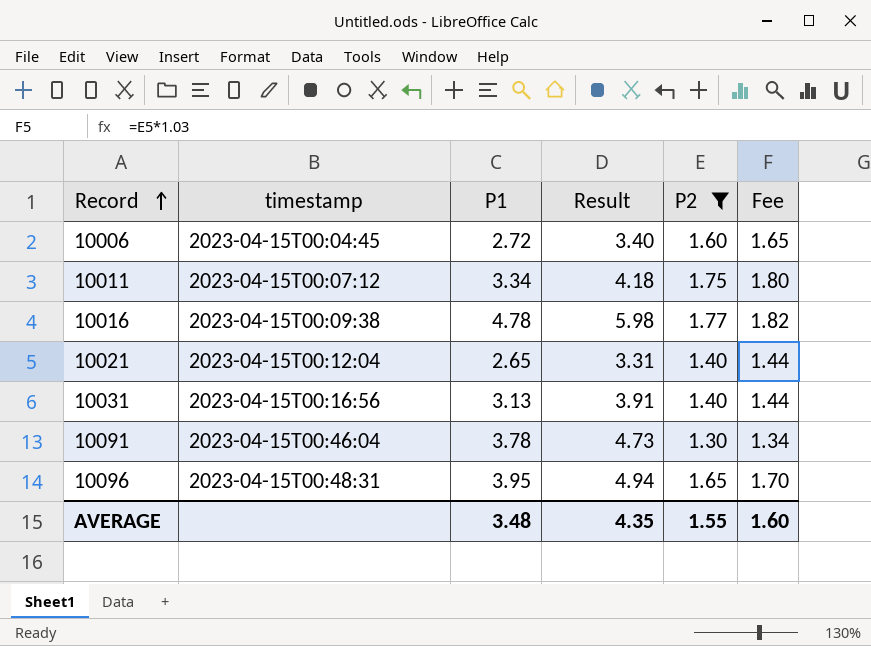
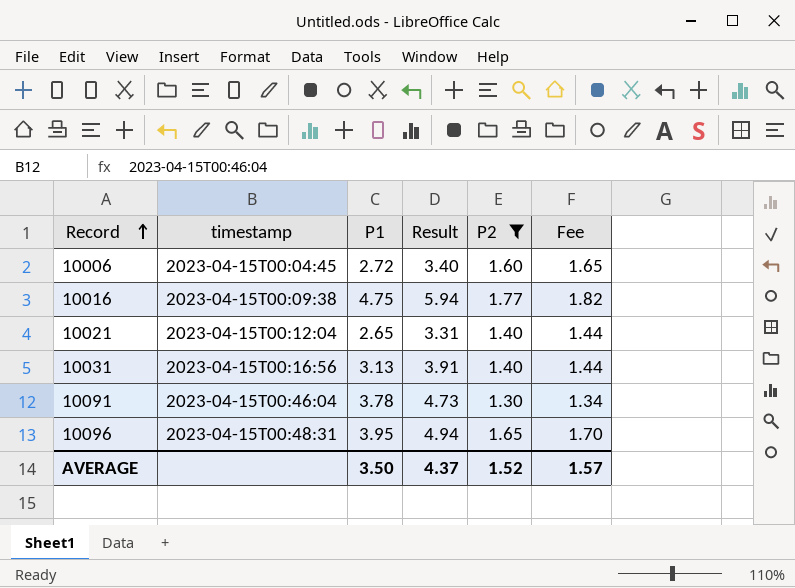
row 10011: 2023-04-15T00:07:12 | 3.34 | 4.18 | 1.75 | 1.80 -> none
10016 | P1: 4.78 -> 4.75
10016 | Result: 5.98 -> 5.94
AVERAGE | P1: 3.48 -> 3.50
AVERAGE | Result: 4.35 -> 4.37
AVERAGE | P2: 1.55 -> 1.52
AVERAGE | Fee: 1.60 -> 1.57

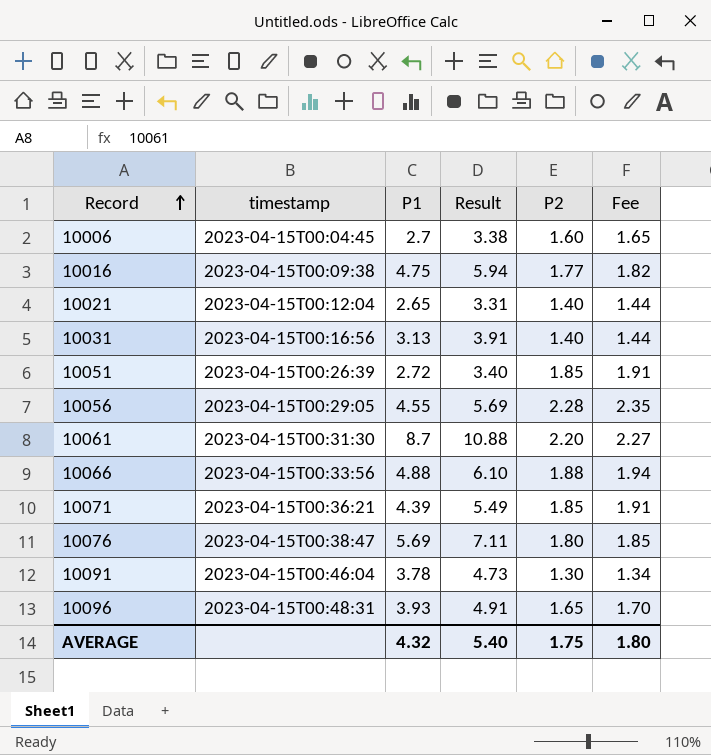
filter: P2 <= 1.77 -> none
10006 | P1: 2.72 -> 2.7
10006 | Result: 3.40 -> 3.38
10096 | P1: 3.95 -> 3.93
10096 | Result: 4.94 -> 4.91
AVERAGE | P1: 3.50 -> 4.32
AVERAGE | Result: 4.37 -> 5.40
AVERAGE | P2: 1.52 -> 1.75
AVERAGE | Fee: 1.57 -> 1.80

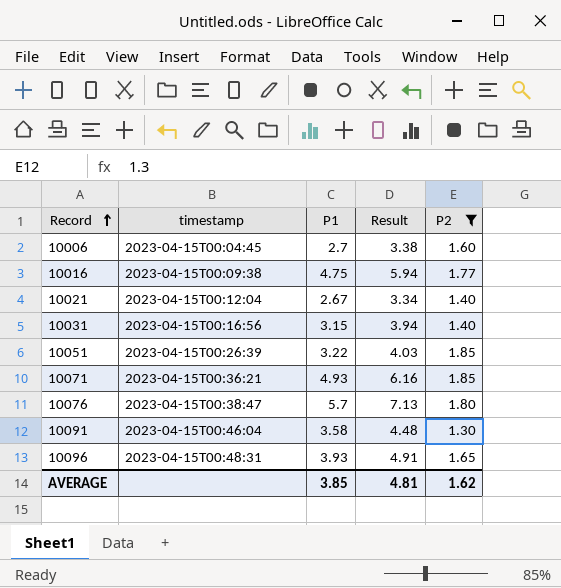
filter: none -> P2 <= 1.85
column Fee | formula: [P2] * 1.03 -> none
10021 | P1: 2.65 -> 2.67
10021 | Result: 3.31 -> 3.34
10031 | P1: 3.13 -> 3.15
10031 | Result: 3.91 -> 3.94
10051 | P1: 2.72 -> 3.22
10051 | Result: 3.40 -> 4.03
10071 | P1: 4.39 -> 4.93
10071 | Result: 5.49 -> 6.16
10076 | P1: 5.69 -> 5.7
10076 | Result: 7.11 -> 7.13
10091 | P1: 3.78 -> 3.58
10091 | Result: 4.73 -> 4.48
AVERAGE | P1: 4.32 -> 3.85
AVERAGE | Result: 5.40 -> 4.81
AVERAGE | P2: 1.75 -> 1.62

